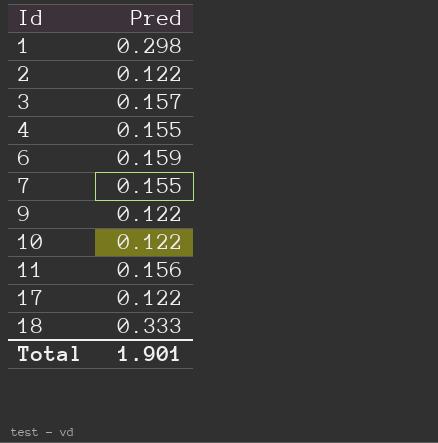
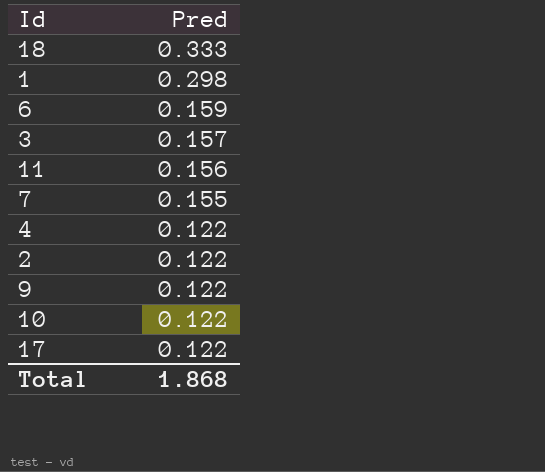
row order: Id ascending -> Pred descending
4 | Pred: 0.155 -> 0.122
Total | Pred: 1.901 -> 1.868

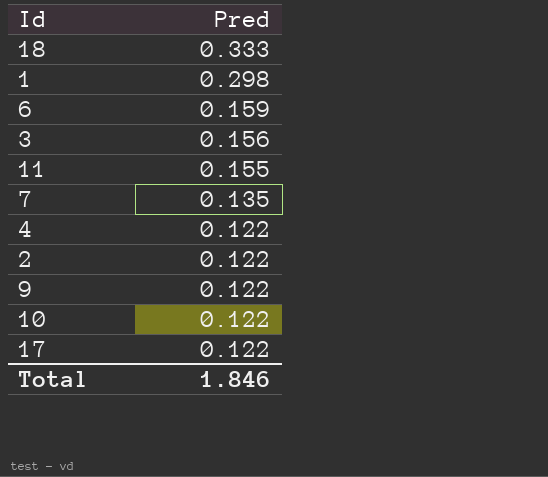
3 | Pred: 0.157 -> 0.156
11 | Pred: 0.156 -> 0.155
7 | Pred: 0.155 -> 0.135
Total | Pred: 1.868 -> 1.846

